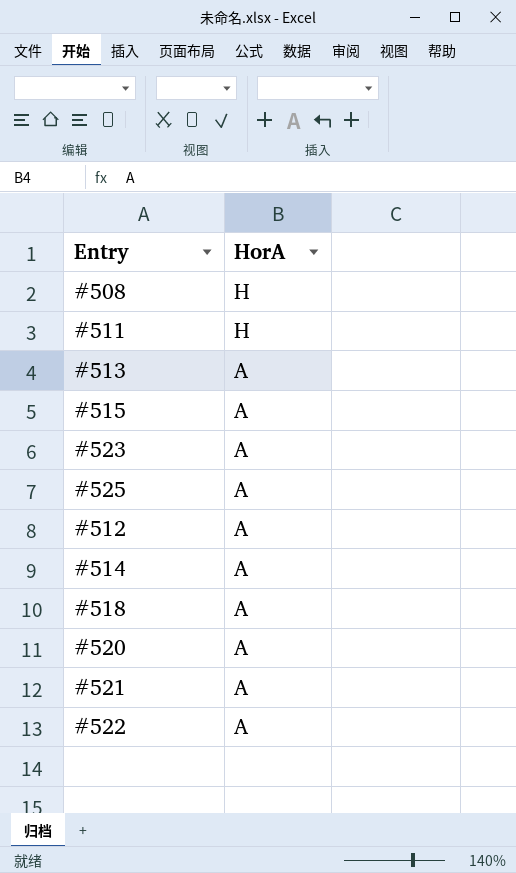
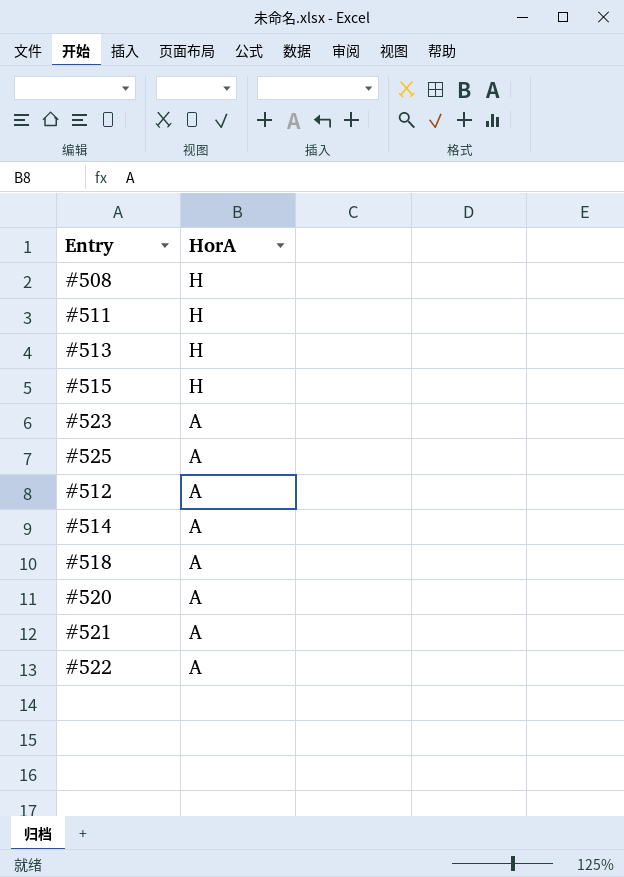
#513 | HorA: A -> H
#515 | HorA: A -> H

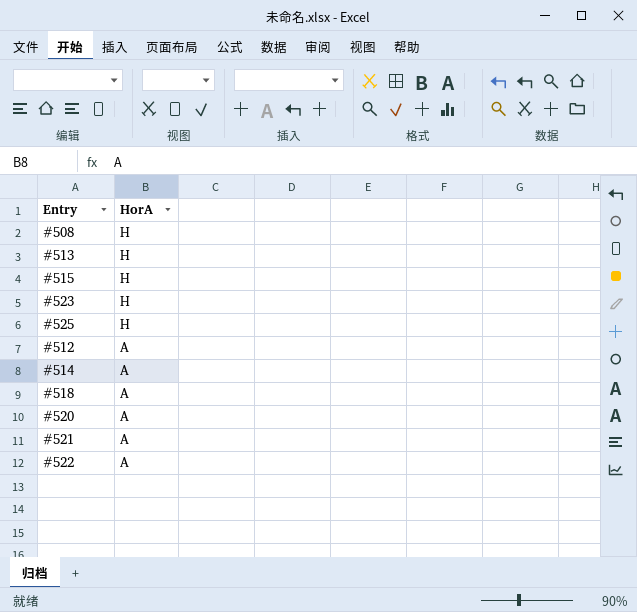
row #511: H -> none
#523 | HorA: A -> H
#525 | HorA: A -> H

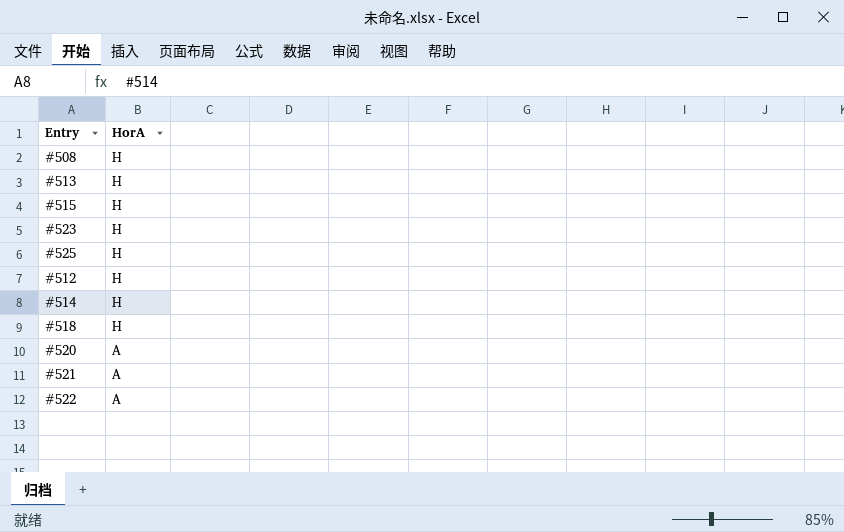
#512 | HorA: A -> H
#514 | HorA: A -> H
#518 | HorA: A -> H

